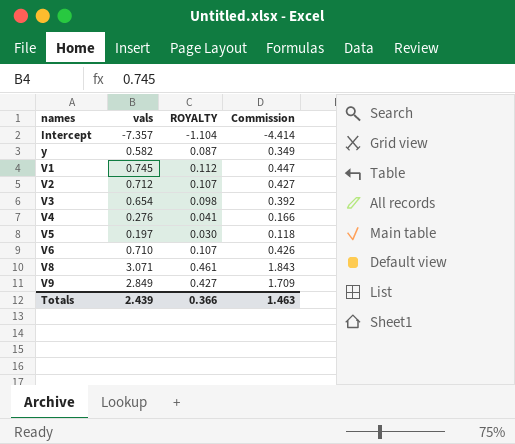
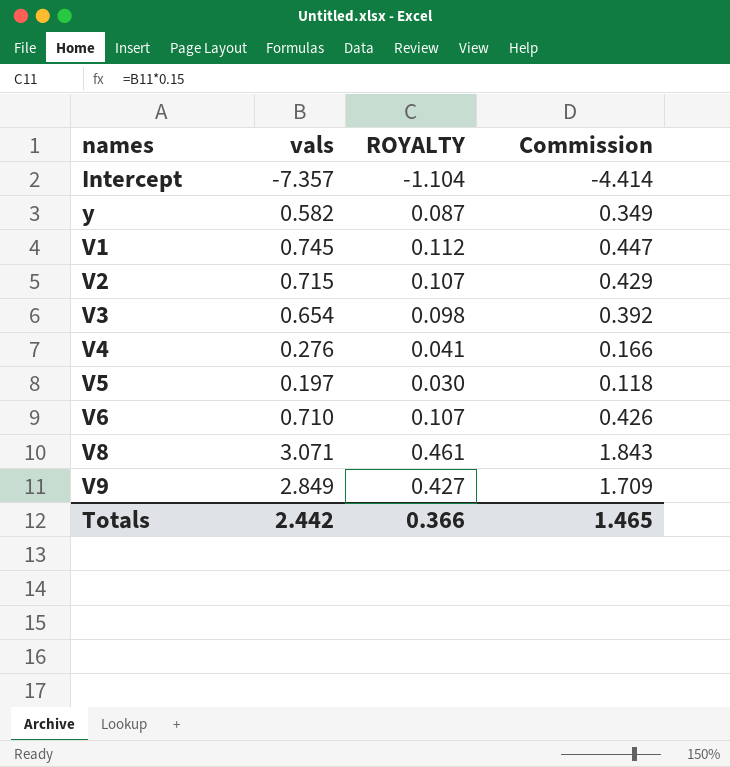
V2 | vals: 0.712 -> 0.715
V2 | Commission: 0.427 -> 0.429
Totals | vals: 2.439 -> 2.442
Totals | Commission: 1.463 -> 1.465

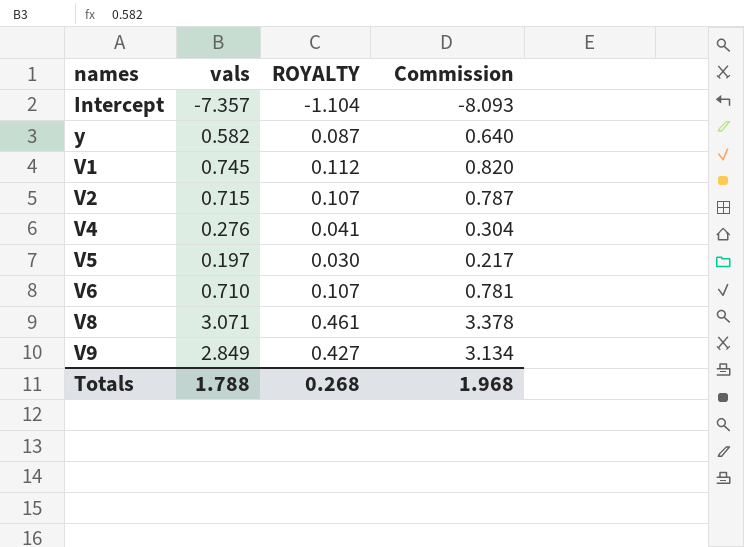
column Commission | formula: [vals] * 0.6 -> [vals] * 1.1
row V3: 0.654 | 0.098 | 0.392 -> none
Totals | vals: 2.442 -> 1.788
Totals | ROYALTY: 0.366 -> 0.268
Totals | Commission: 1.465 -> 1.968

